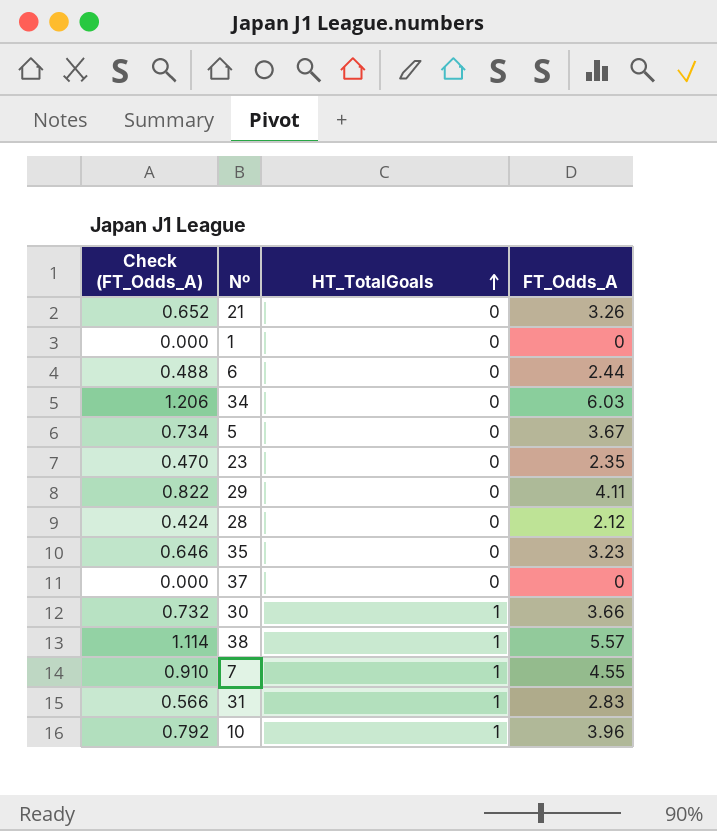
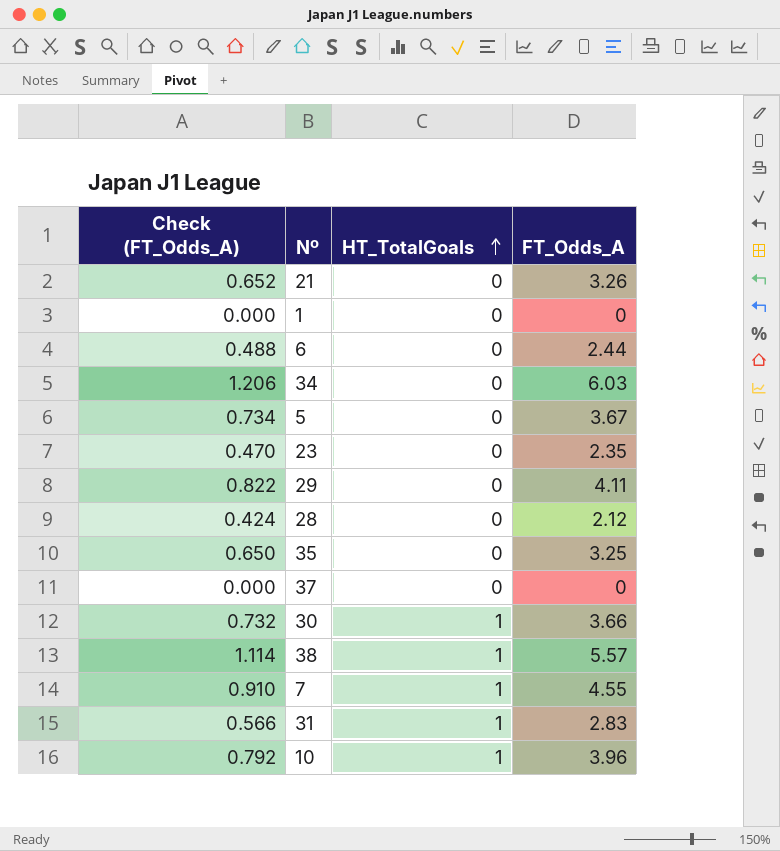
35 | Check (FT_Odds_A): 0.646 -> 0.650
35 | FT_Odds_A: 3.23 -> 3.25

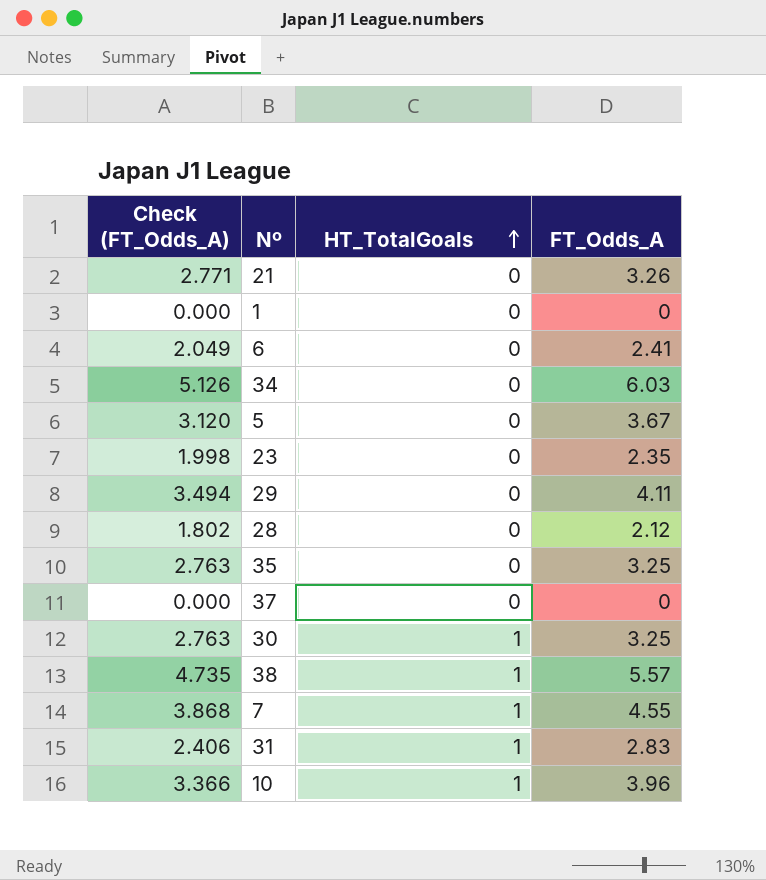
column Check (FT_Odds_A) | formula: [FT_Odds_A] * 0.2 -> [FT_Odds_A] * 0.85
6 | FT_Odds_A: 2.44 -> 2.41
30 | FT_Odds_A: 3.66 -> 3.25

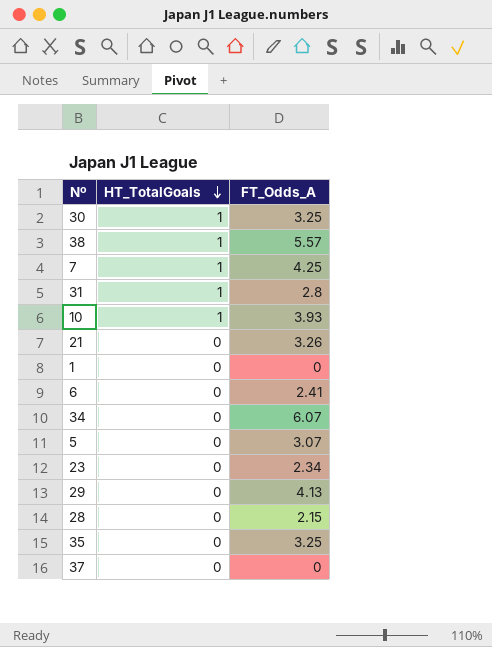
row order: HT_TotalGoals ascending -> HT_TotalGoals descending
column Check (FT_Odds_A) | formula: [FT_Odds_A] * 0.85 -> none
7 | FT_Odds_A: 4.55 -> 4.25
31 | FT_Odds_A: 2.83 -> 2.8
10 | FT_Odds_A: 3.96 -> 3.93
34 | FT_Odds_A: 6.03 -> 6.07
5 | FT_Odds_A: 3.67 -> 3.07
23 | FT_Odds_A: 2.35 -> 2.34
29 | FT_Odds_A: 4.11 -> 4.13
28 | FT_Odds_A: 2.12 -> 2.15

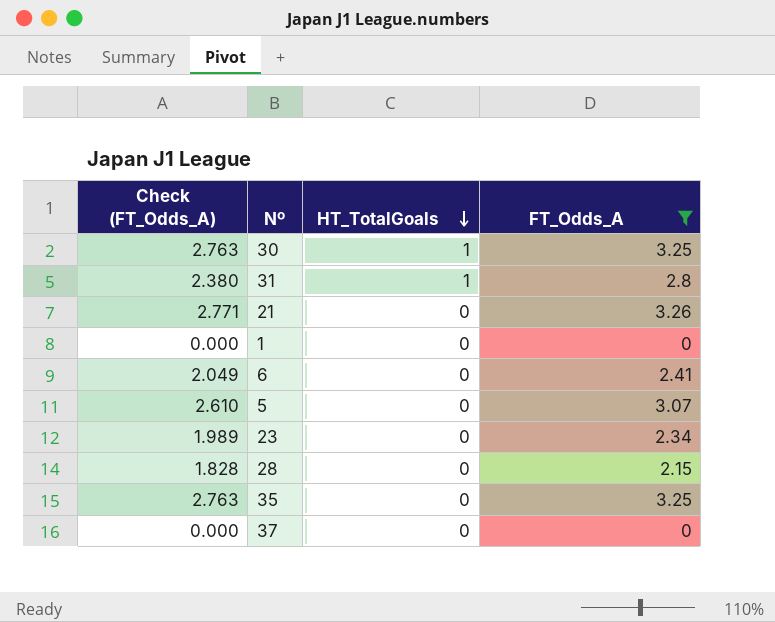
filter: none -> FT_Odds_A <= 3.26
column Check (FT_Odds_A) | formula: none -> [FT_Odds_A] * 0.85

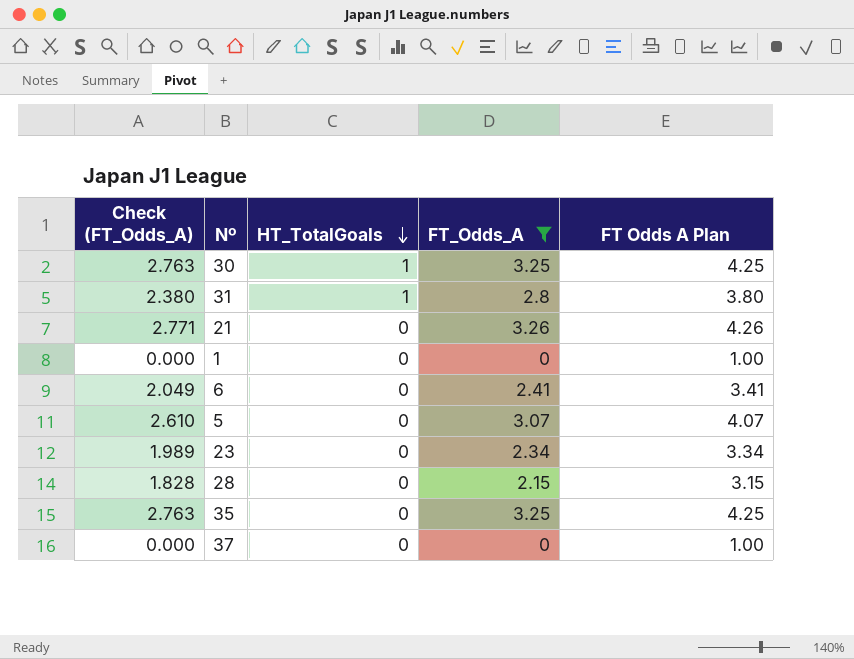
column FT Odds A Plan | formula: none -> [FT_Odds_A] + 1

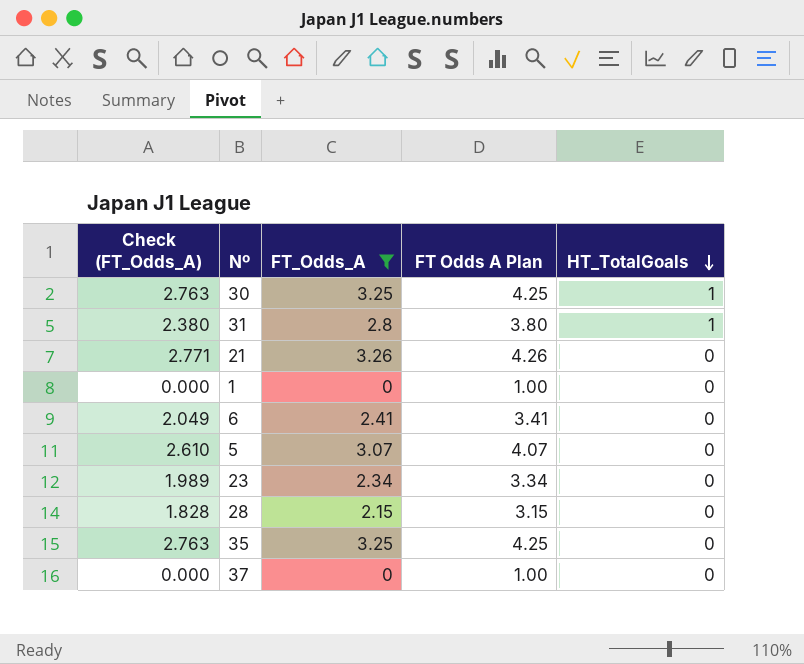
column HT_TotalGoals | position: 3 -> 5

